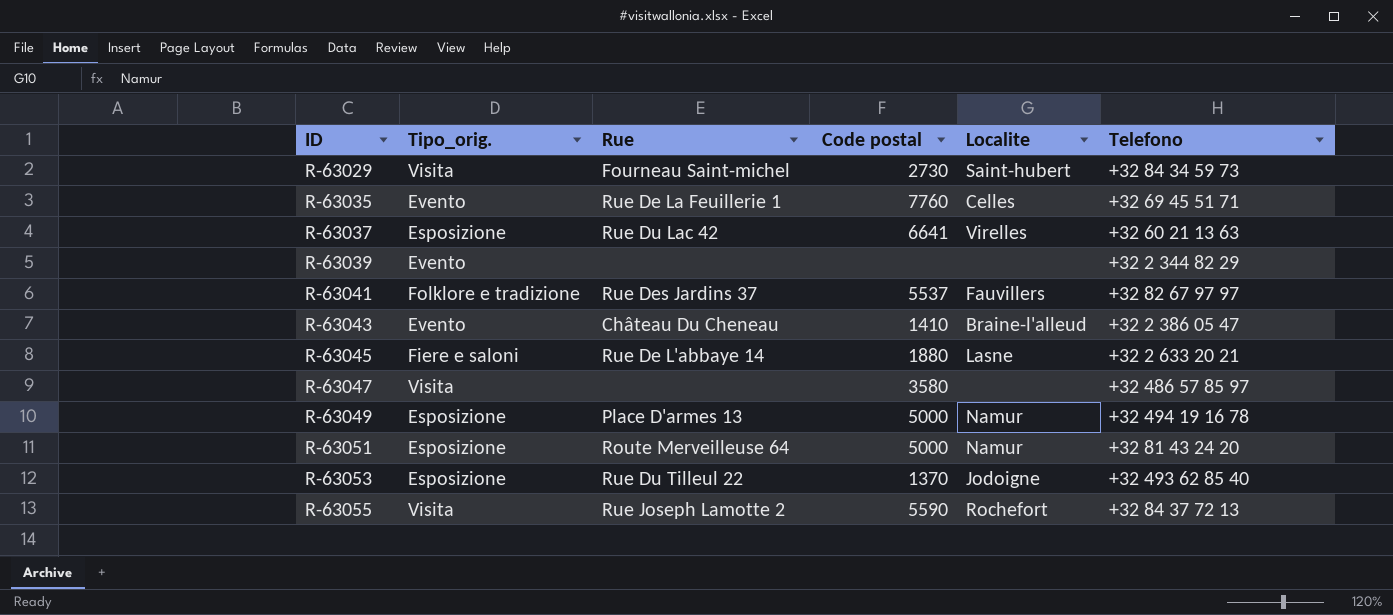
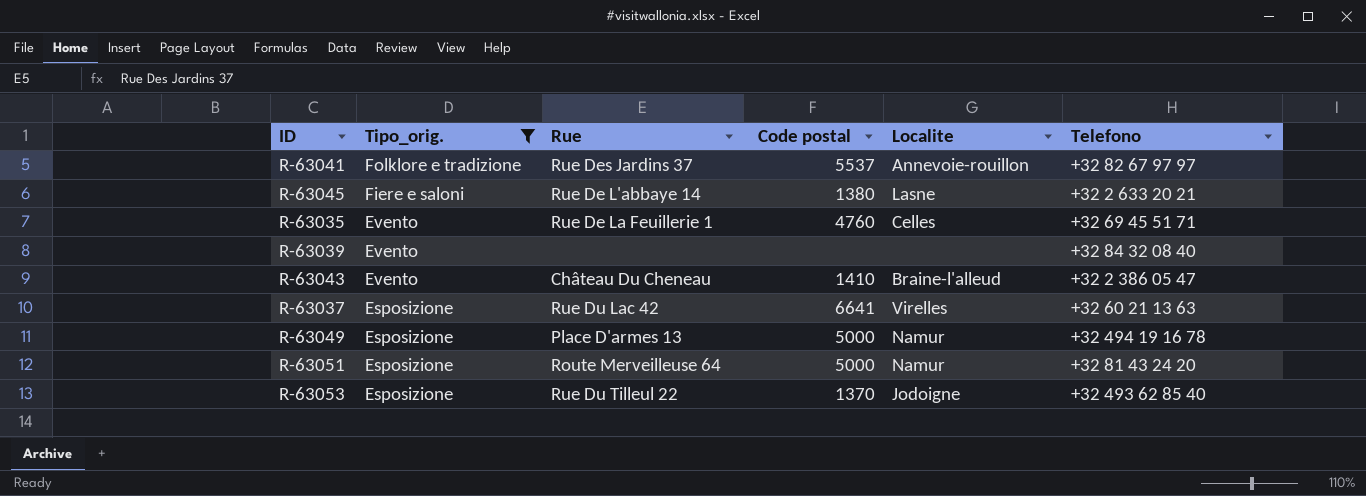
filter: none -> Tipo_orig. != Visita
row order: ID ascending -> Tipo_orig. descending
R-63041 | Localite: Fauvillers -> Annevoie-rouillon
R-63045 | Code postal: 1880 -> 1380
R-63035 | Code postal: 7760 -> 4760
R-63039 | Telefono: +32 2 344 82 29 -> +32 84 32 08 40

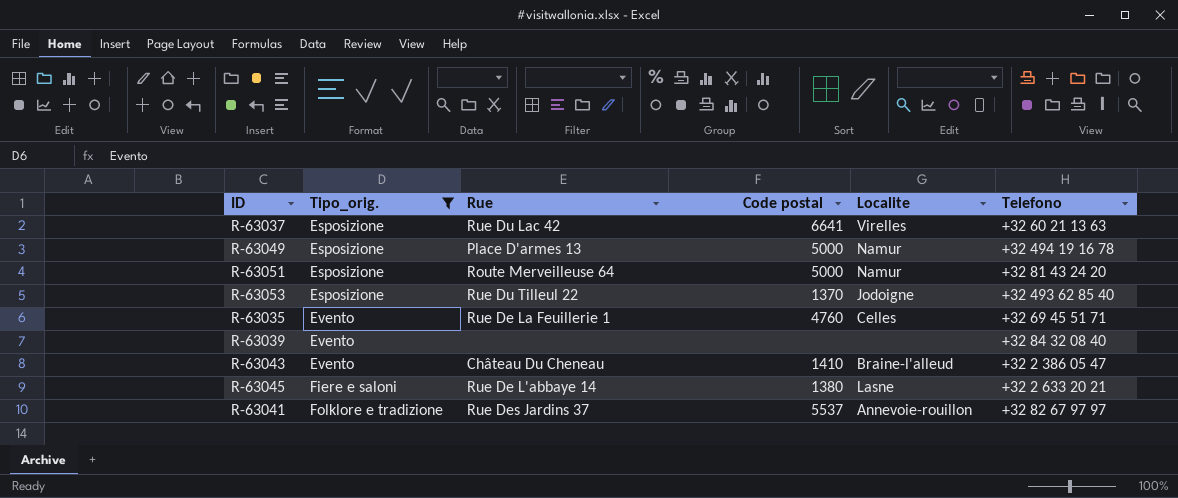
row order: Tipo_orig. descending -> Tipo_orig. ascending

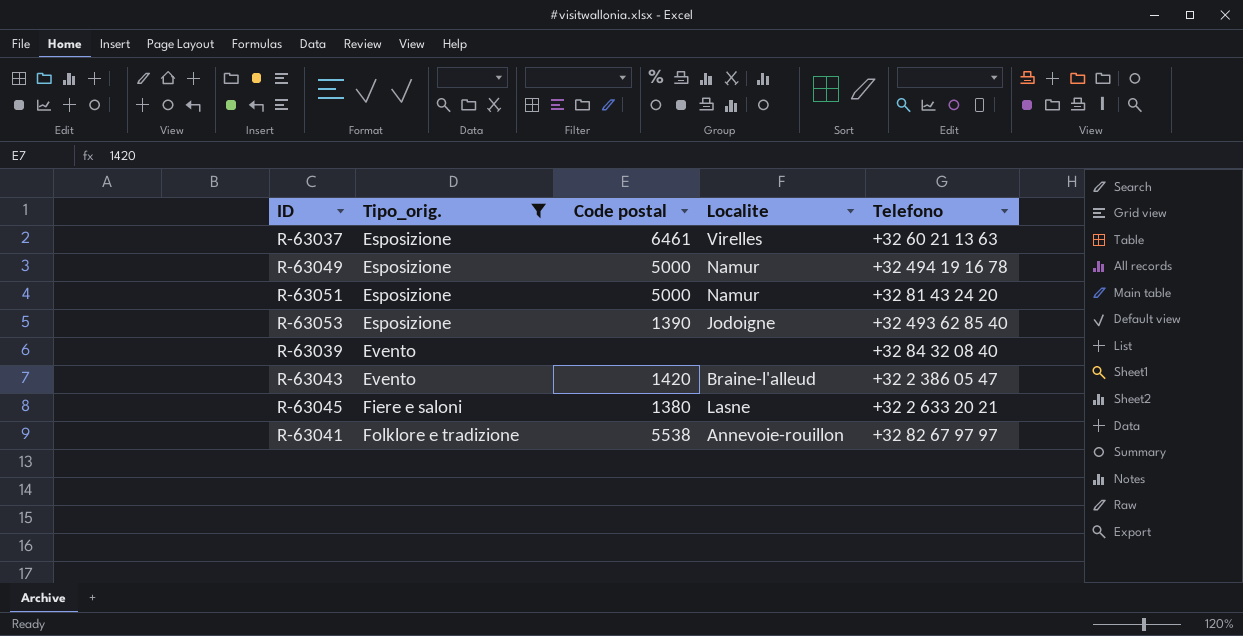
column Rue | position: 3 -> none
row R-63035: Evento | Rue De La Feuillerie 1 | 4760 | Celles | +32 69 45 51 71 -> none
R-63037 | Code postal: 6641 -> 6461
R-63053 | Code postal: 1370 -> 1390
R-63043 | Code postal: 1410 -> 1420
R-63041 | Code postal: 5537 -> 5538

